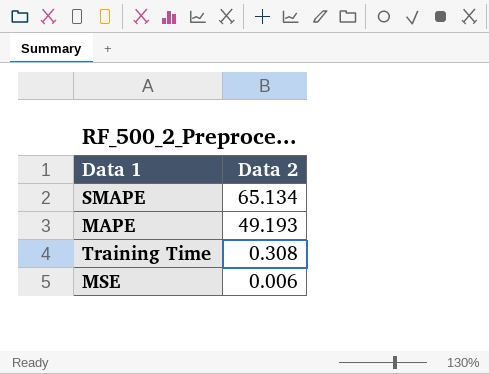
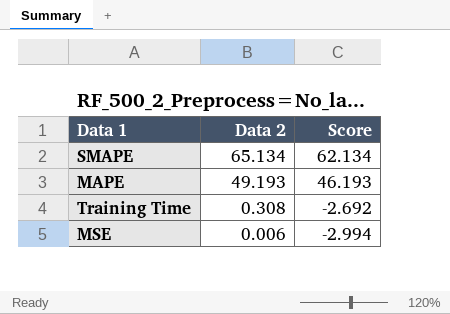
column Score | formula: none -> [Data 2] - 3

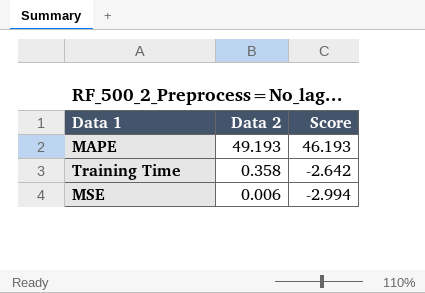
row SMAPE: 65.134 | 62.134 -> none
Training Time | Data 2: 0.308 -> 0.358
Training Time | Score: -2.692 -> -2.642

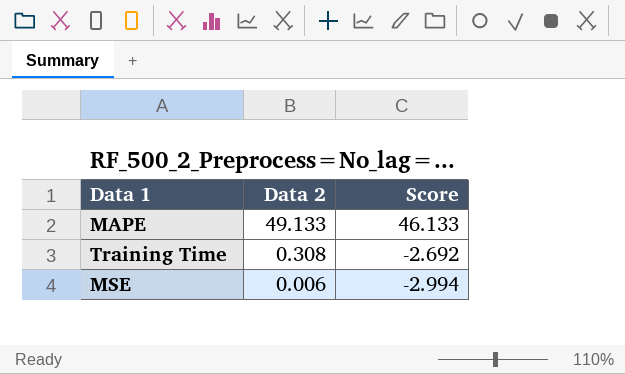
MAPE | Data 2: 49.193 -> 49.133
MAPE | Score: 46.193 -> 46.133
Training Time | Data 2: 0.358 -> 0.308
Training Time | Score: -2.642 -> -2.692

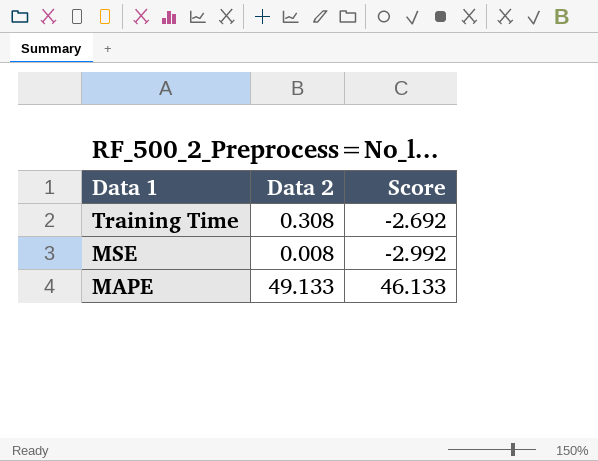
row order: Data 2 descending -> Data 1 descending
MSE | Data 2: 0.006 -> 0.008
MSE | Score: -2.994 -> -2.992

